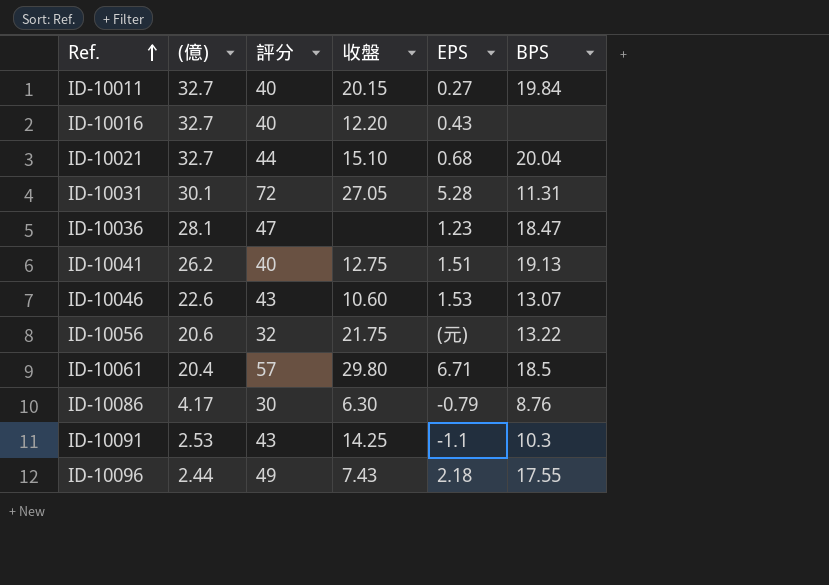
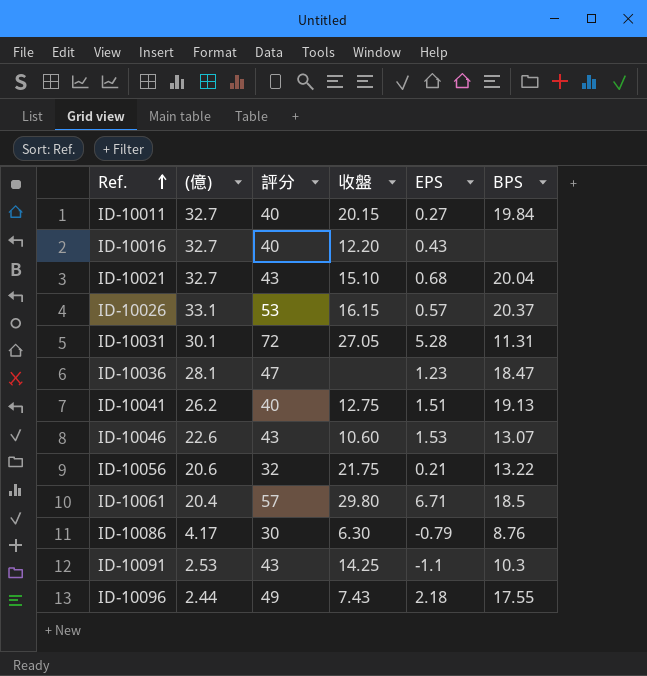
ID-10021 | 評分: 44 -> 43
row ID-10026: none -> 33.1 | 53 | 16.15 | 0.57 | 20.37
ID-10056 | EPS: (元) -> 0.21

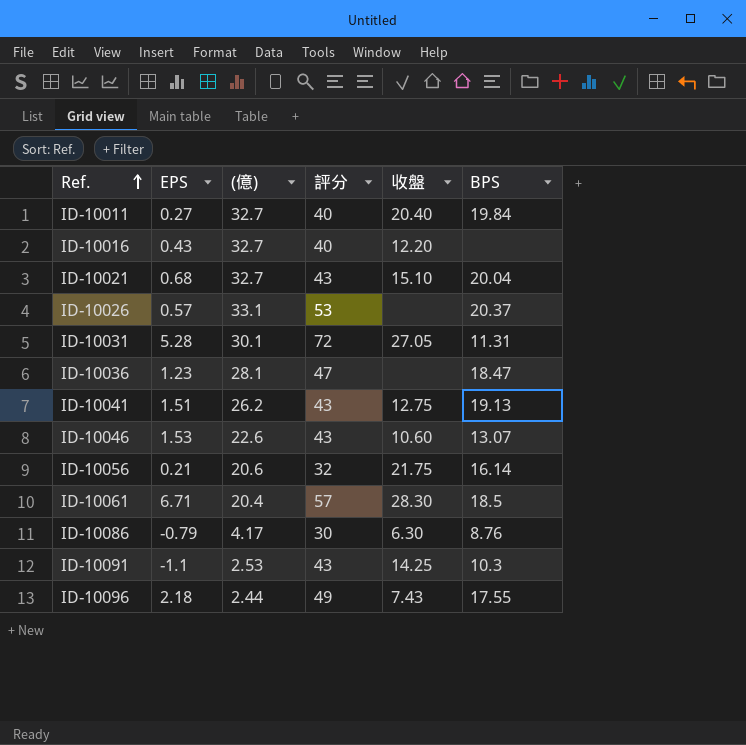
column EPS | position: 5 -> 2
ID-10011 | 收盤: 20.15 -> 20.40
ID-10026 | 收盤: 16.15 -> none
ID-10041 | 評分: 40 -> 43
ID-10056 | BPS: 13.22 -> 16.14
ID-10061 | 收盤: 29.80 -> 28.30

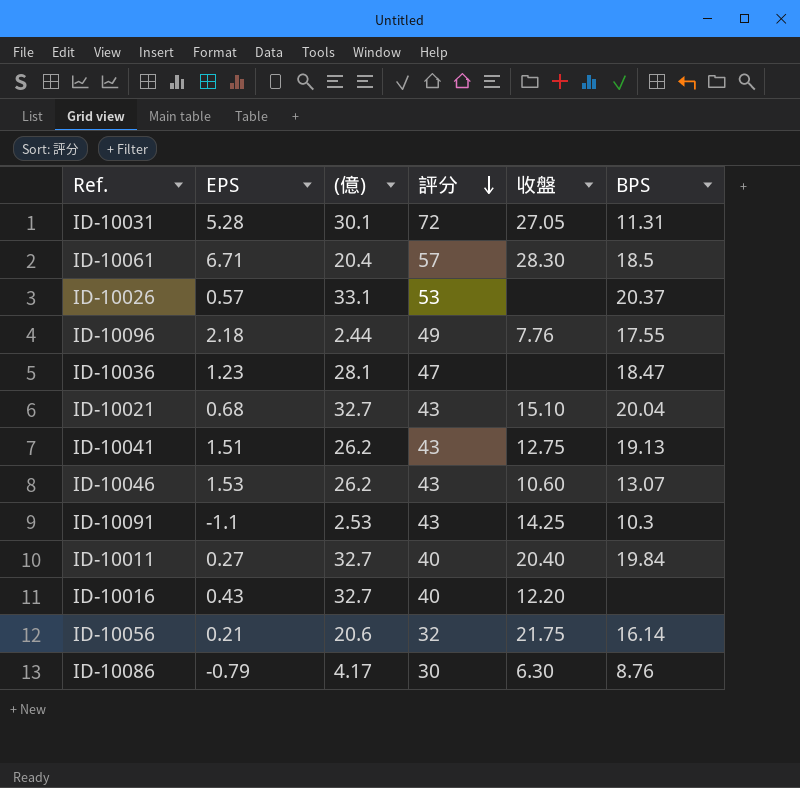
row order: Ref. ascending -> 評分 descending
ID-10096 | 收盤: 7.43 -> 7.76
ID-10046 | (億): 22.6 -> 26.2

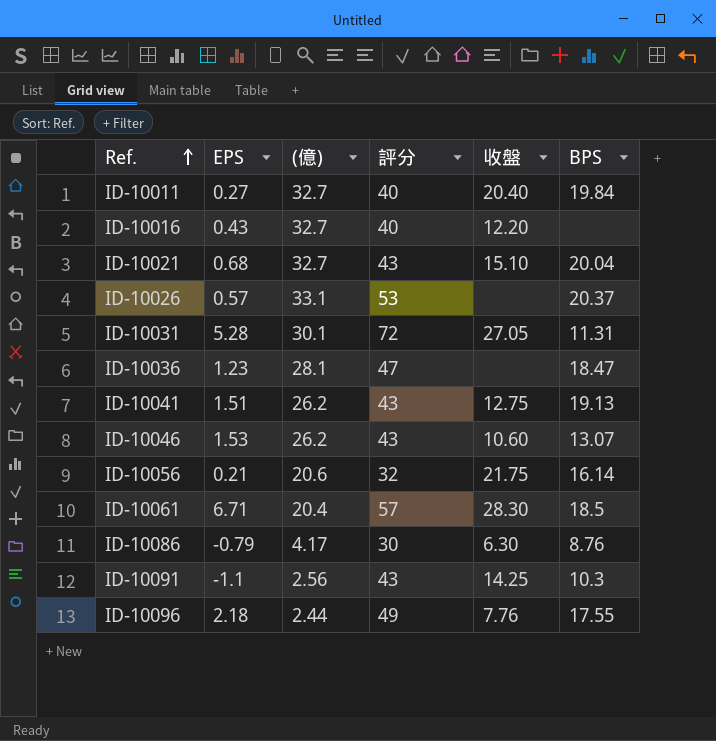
row order: 評分 descending -> Ref. ascending
ID-10091 | (億): 2.53 -> 2.56

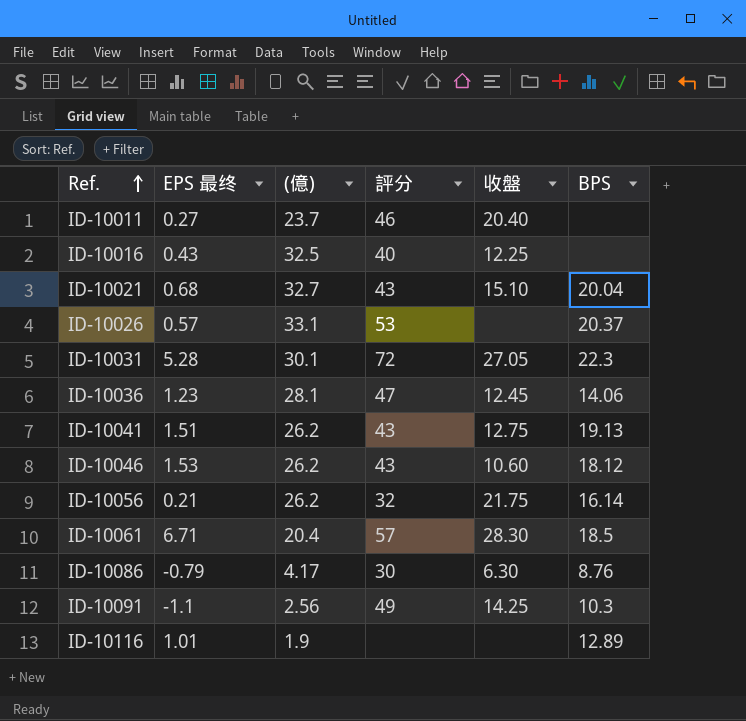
column name: EPS -> EPS 最终
row ID-10096: 2.18 | 2.44 | 49 | 7.76 | 17.55 -> none
ID-10011 | (億): 32.7 -> 23.7
ID-10011 | 評分: 40 -> 46
ID-10011 | BPS: 19.84 -> none
ID-10016 | (億): 32.7 -> 32.5
ID-10016 | 收盤: 12.20 -> 12.25
ID-10031 | BPS: 11.31 -> 22.3
ID-10036 | 收盤: none -> 12.45
ID-10036 | BPS: 18.47 -> 14.06
ID-10046 | BPS: 13.07 -> 18.12
ID-10056 | (億): 20.6 -> 26.2
ID-10091 | 評分: 43 -> 49
row ID-10116: none -> 1.01 | 1.9 | none | none | 12.89

